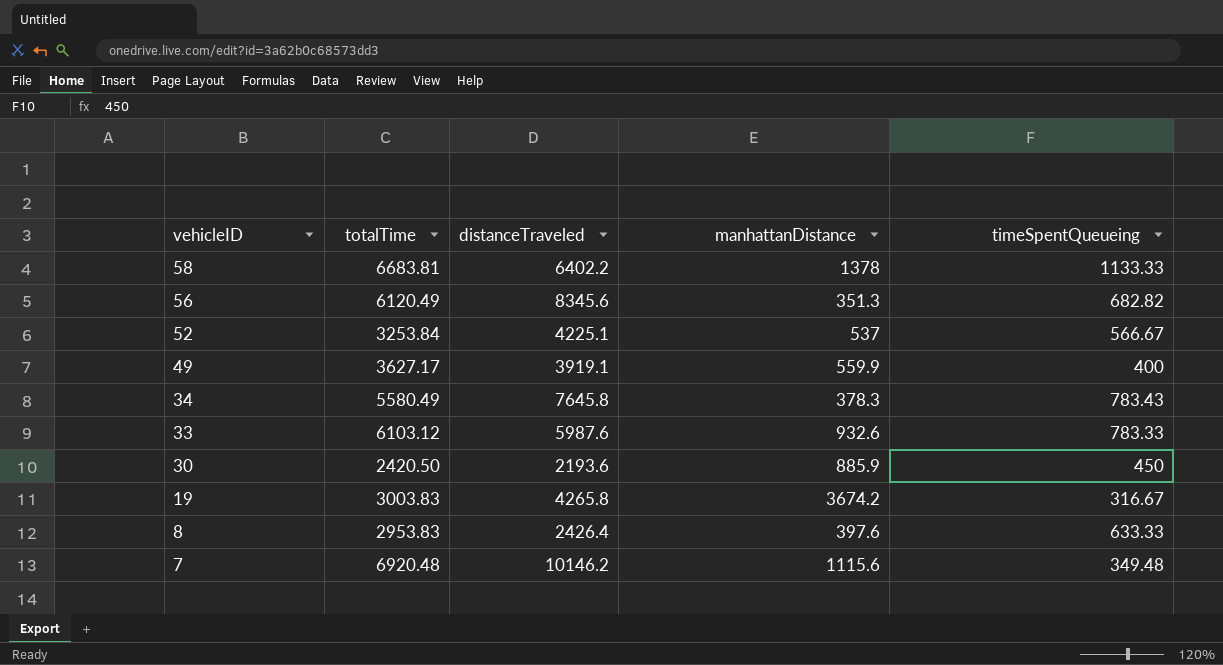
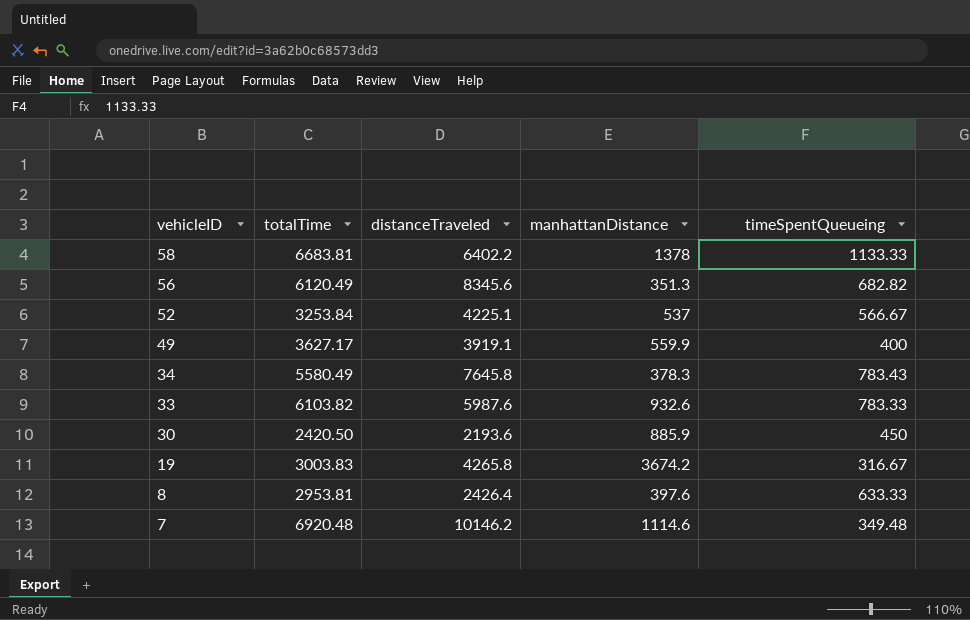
33 | totalTime: 6103.12 -> 6103.82
8 | totalTime: 2953.83 -> 2953.81
7 | manhattanDistance: 1115.6 -> 1114.6

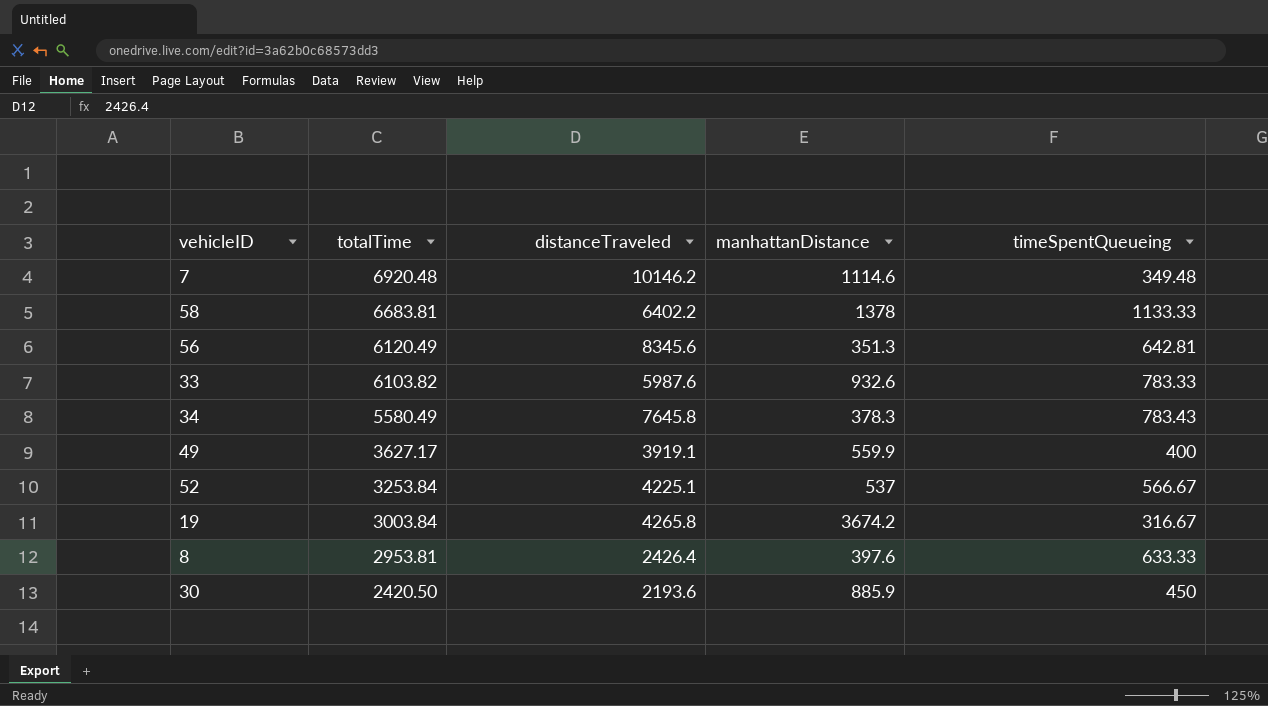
row order: vehicleID descending -> totalTime descending
56 | timeSpentQueueing: 682.82 -> 642.81
19 | totalTime: 3003.83 -> 3003.84

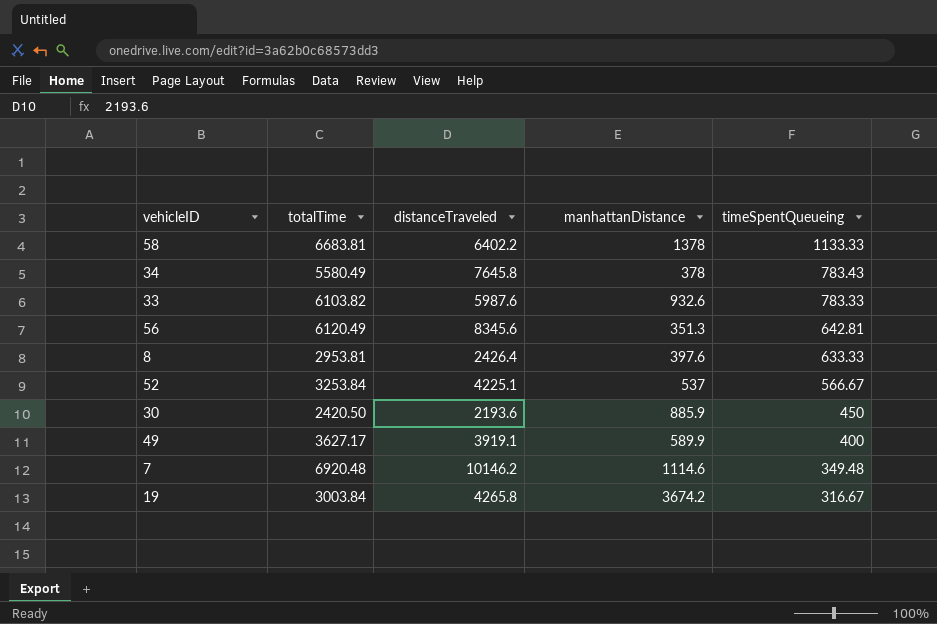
row order: totalTime descending -> timeSpentQueueing descending
34 | manhattanDistance: 378.3 -> 378
49 | manhattanDistance: 559.9 -> 589.9

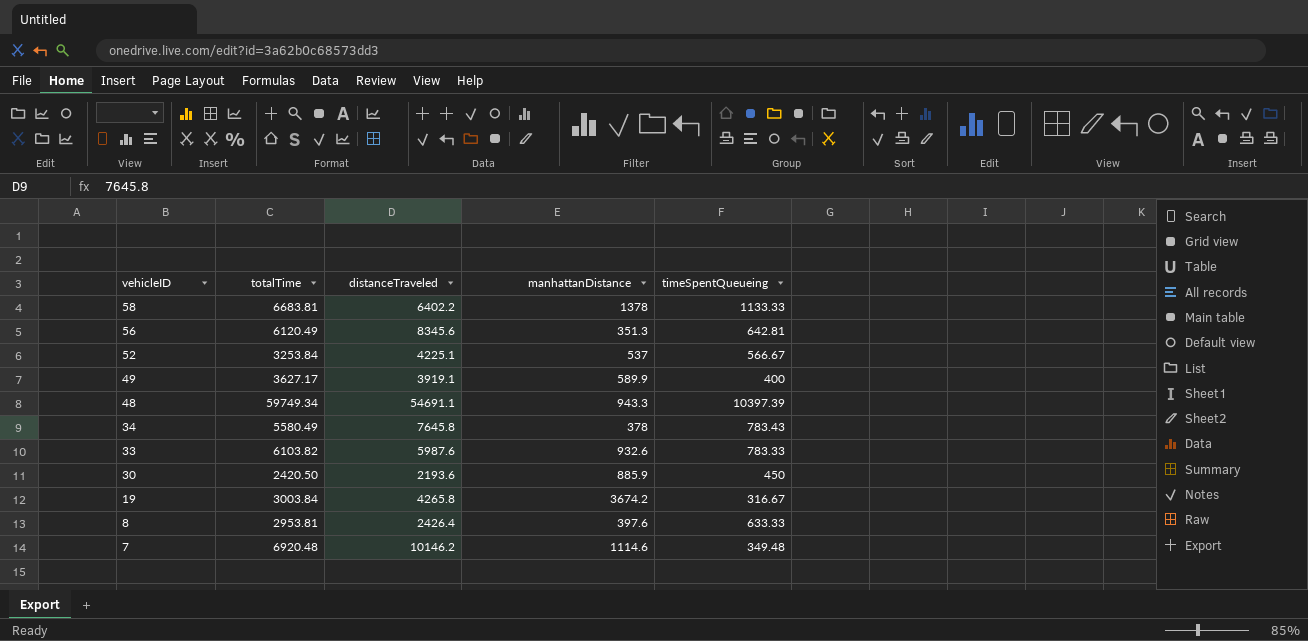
row order: timeSpentQueueing descending -> vehicleID descending
row 48: none -> 59749.34 | 54691.1 | 943.3 | 10397.39

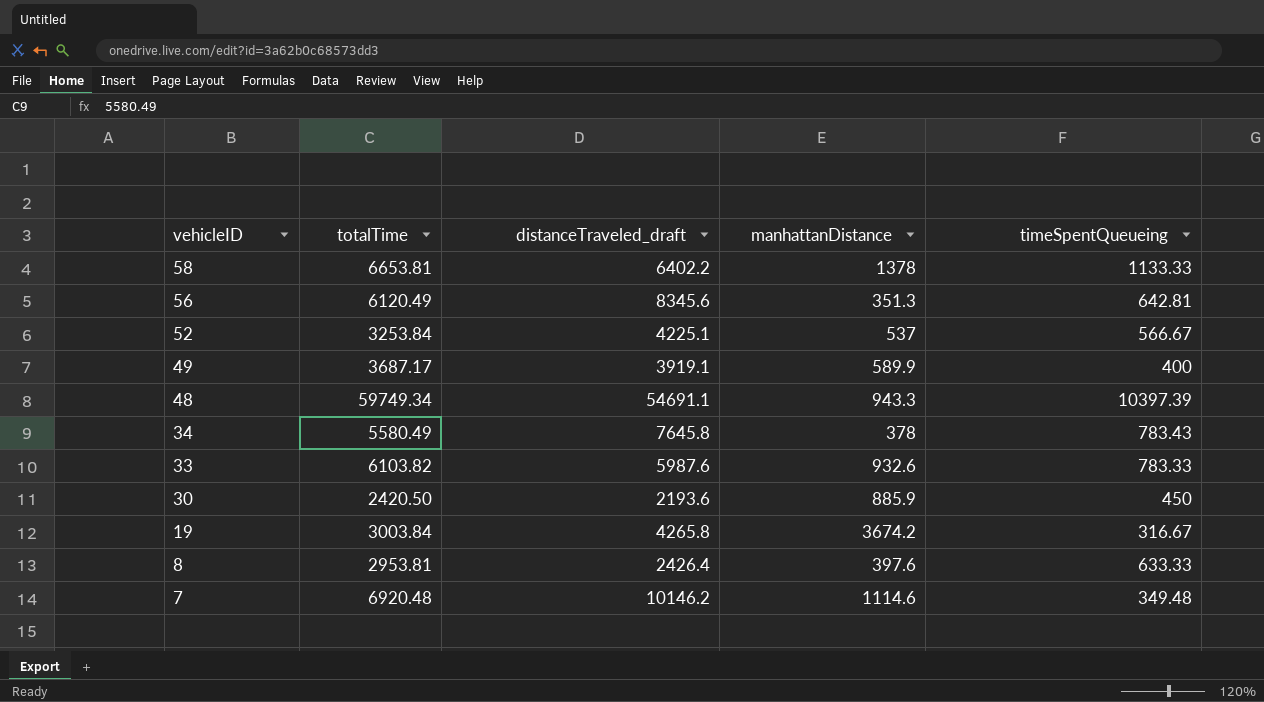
column name: distanceTraveled -> distanceTraveled_draft
58 | totalTime: 6683.81 -> 6653.81
49 | totalTime: 3627.17 -> 3687.17

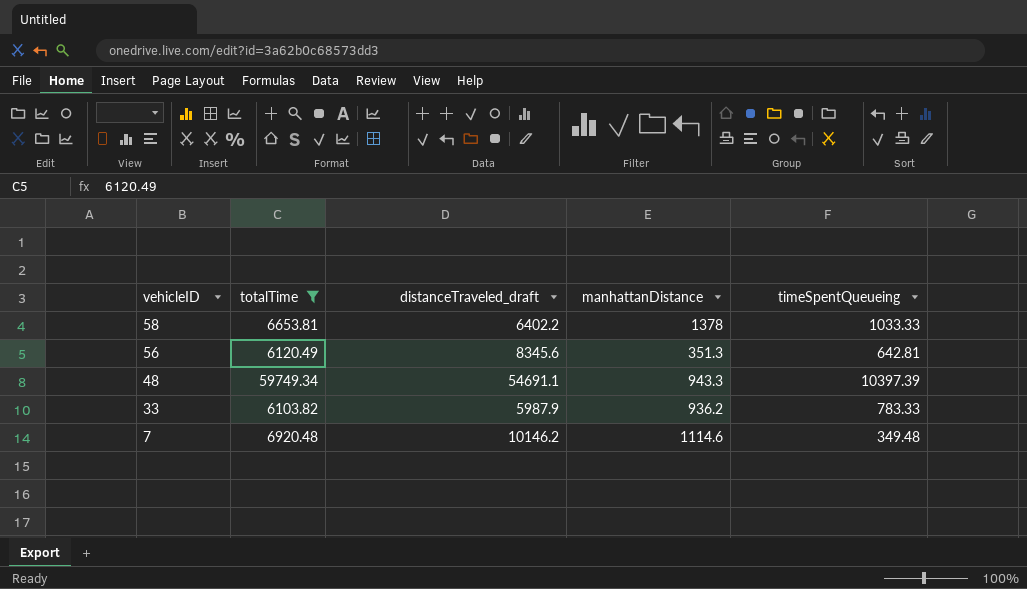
filter: none -> totalTime >= 6103.82
58 | timeSpentQueueing: 1133.33 -> 1033.33
33 | distanceTraveled_draft: 5987.6 -> 5987.9
33 | manhattanDistance: 932.6 -> 936.2

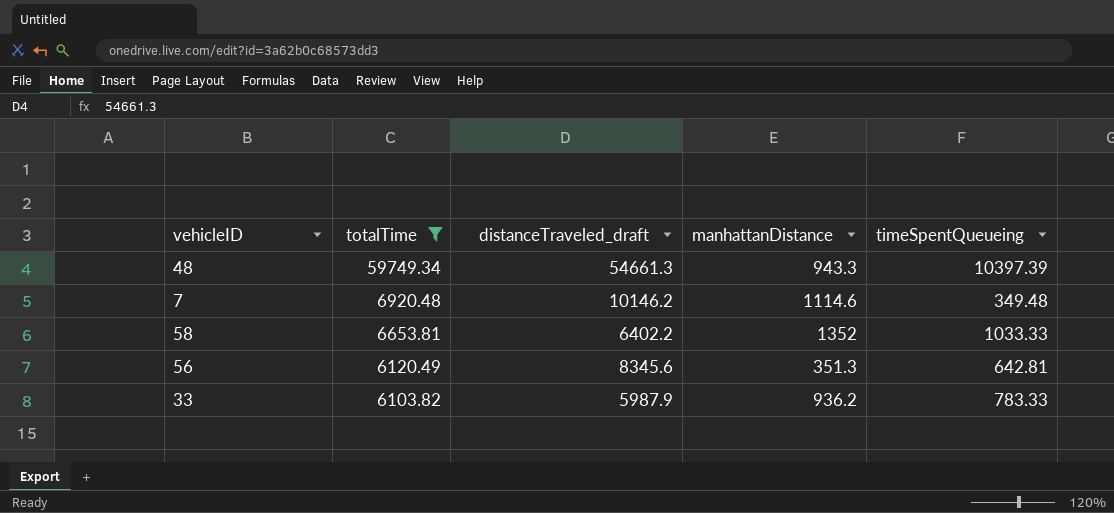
row order: vehicleID descending -> totalTime descending
48 | distanceTraveled_draft: 54691.1 -> 54661.3
58 | manhattanDistance: 1378 -> 1352

